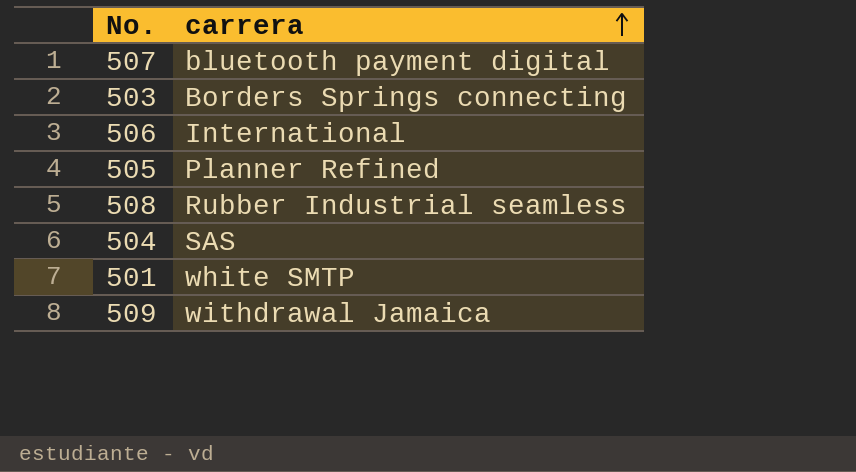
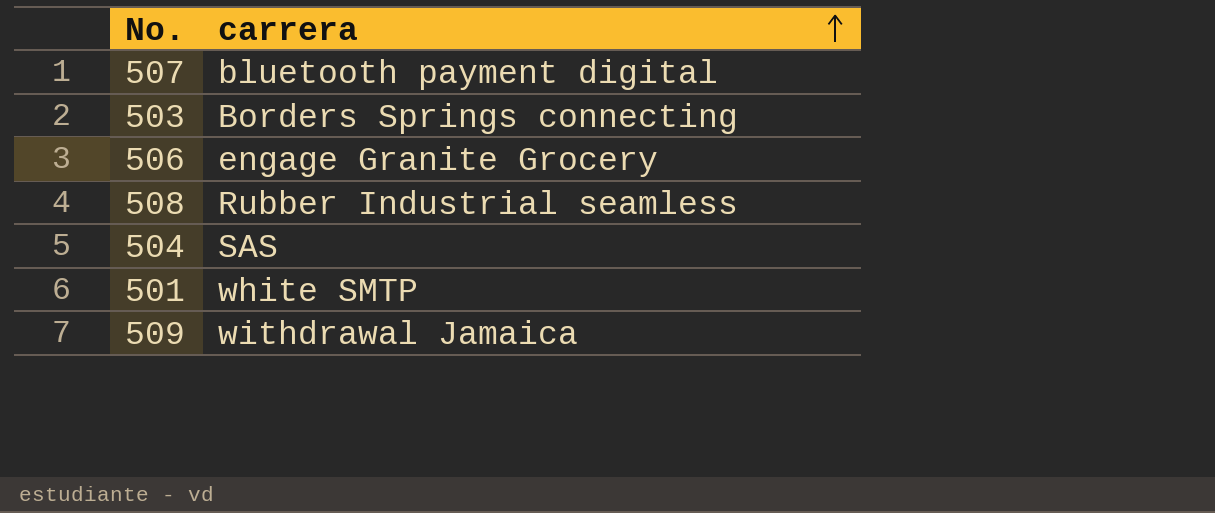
row 505: Planner Refined -> none
506 | carrera: International -> engage Granite Grocery

